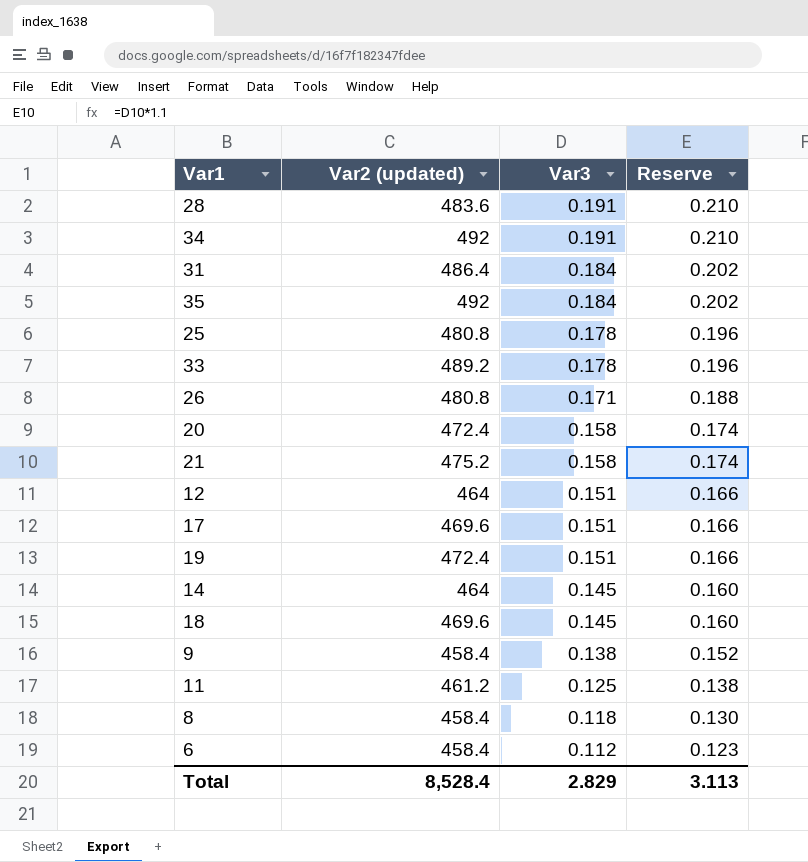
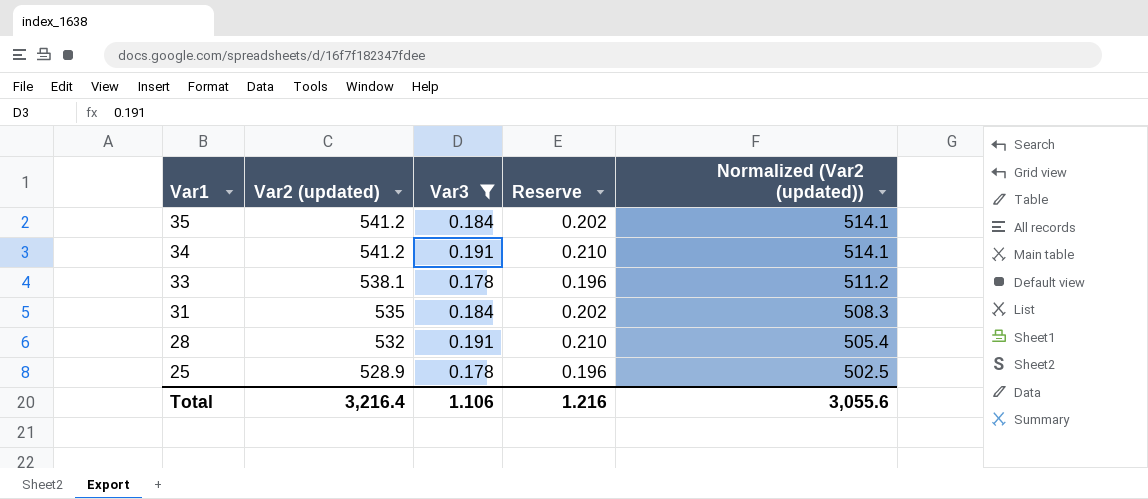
filter: none -> Var3 >= 0.178
row order: Var3 descending -> Var1 descending
column Normalized (Var2 (updated)) | formula: none -> [Var2 (updated)] * 0.95
35 | Var2 (updated): 492 -> 541.2
34 | Var2 (updated): 492 -> 541.2
33 | Var2 (updated): 489.2 -> 538.1
31 | Var2 (updated): 486.4 -> 535
28 | Var2 (updated): 483.6 -> 532
25 | Var2 (updated): 480.8 -> 528.9
Total | Var2 (updated): 8,528.4 -> 3,216.4
Total | Var3: 2.829 -> 1.106
Total | Reserve: 3.113 -> 1.216

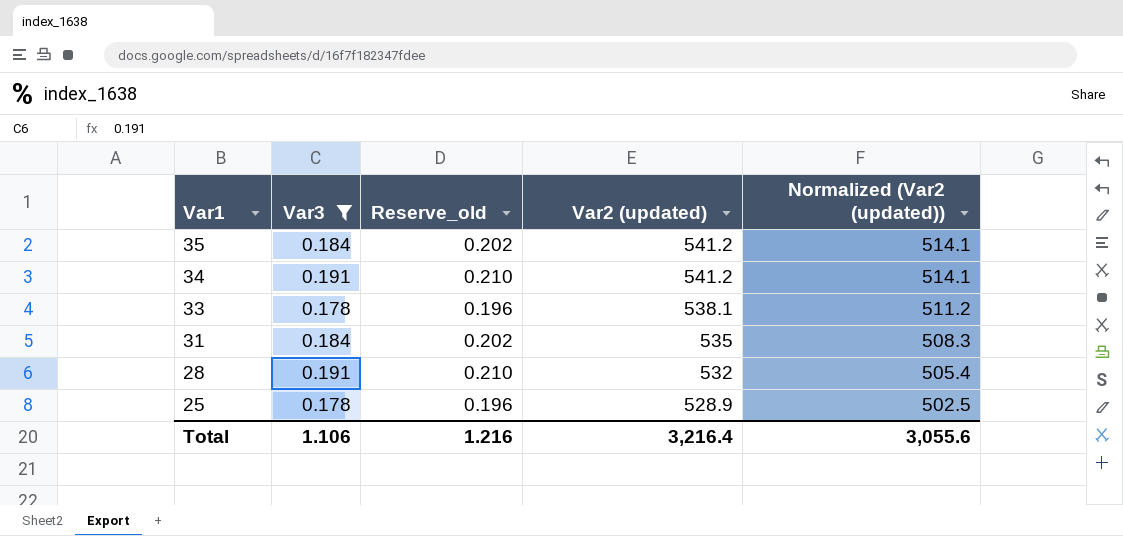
column name: Reserve -> Reserve_old
column Var2 (updated) | position: 2 -> 4

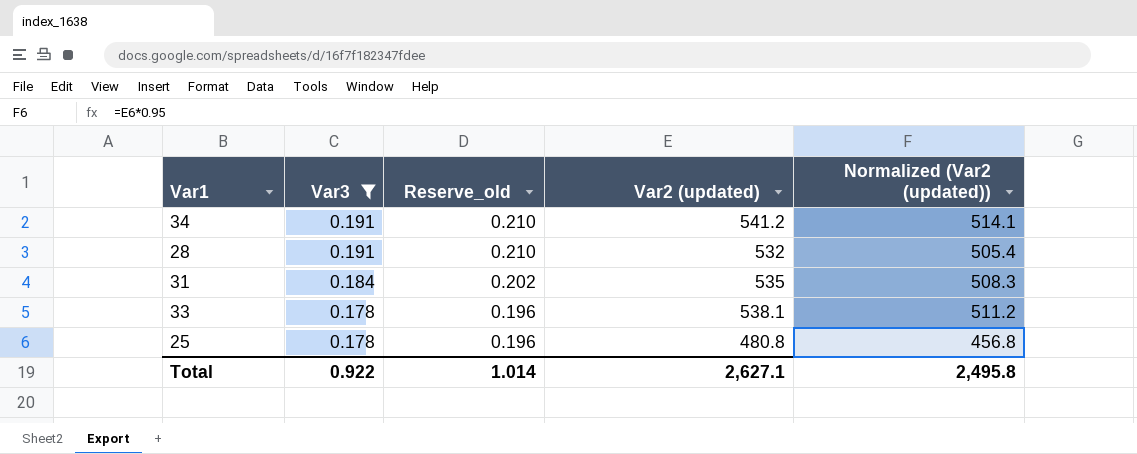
row order: Var1 descending -> Var3 descending
row 35: 0.184 | 0.202 | 541.2 | 514.1 -> none
25 | Var2 (updated): 528.9 -> 480.8
25 | Normalized (Var2 (updated)): 502.5 -> 456.8
Total | Var3: 1.106 -> 0.922
Total | Reserve_old: 1.216 -> 1.014
Total | Var2 (updated): 3,216.4 -> 2,627.1
Total | Normalized (Var2 (updated)): 3,055.6 -> 2,495.8

